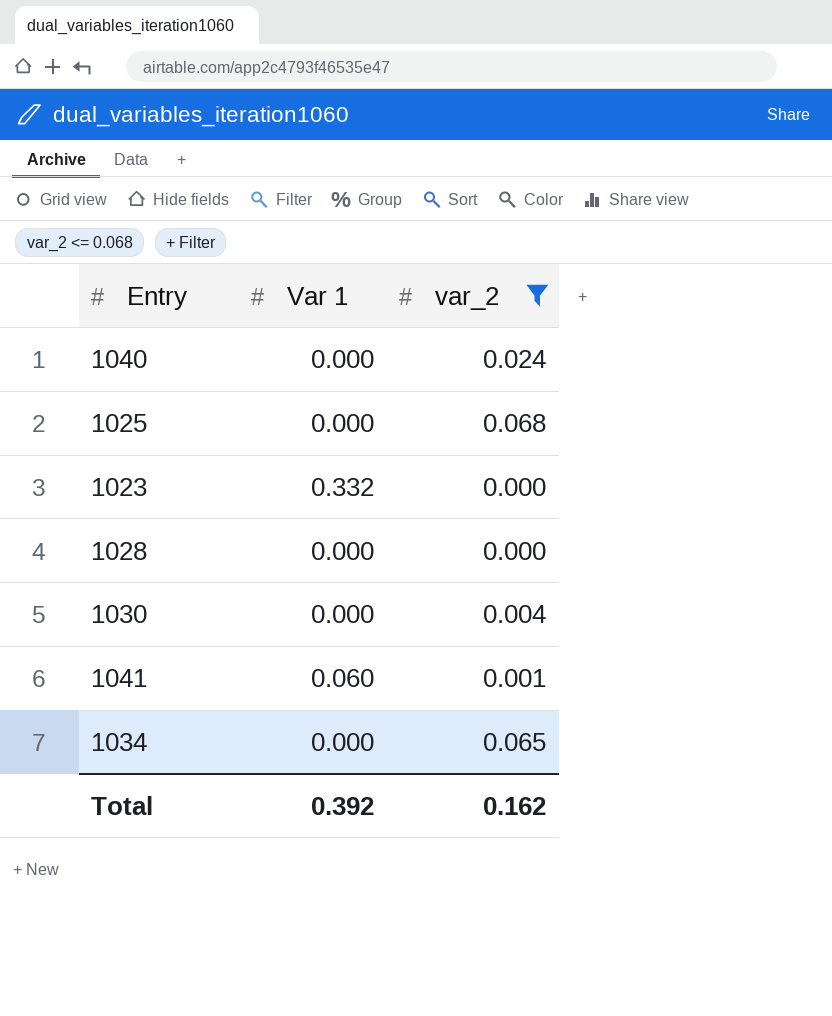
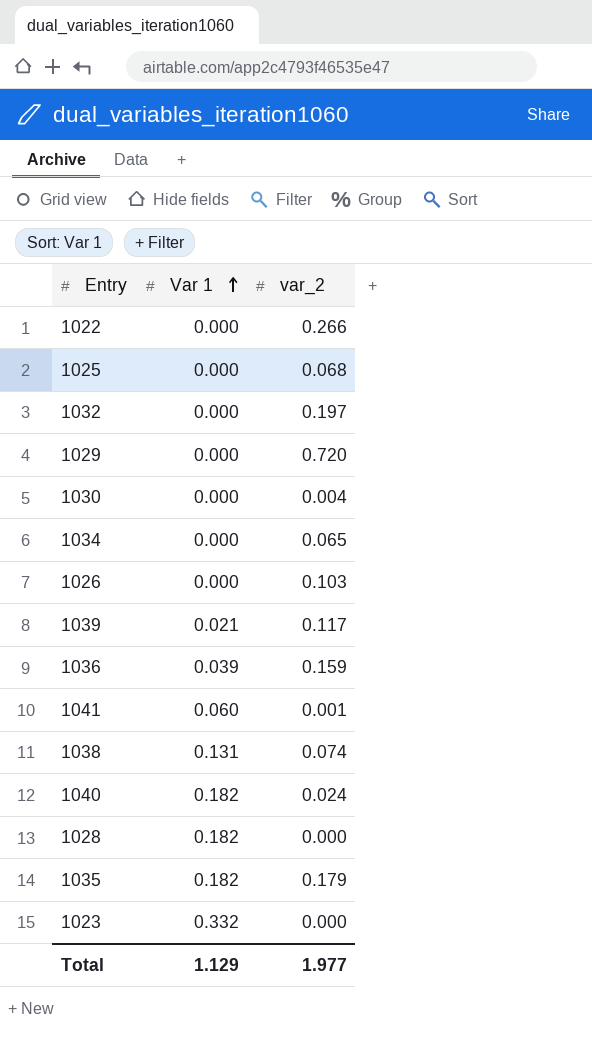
filter: var_2 <= 0.068 -> none
row order: none -> Var 1 ascending
1040 | Var 1: 0.000 -> 0.182
1028 | Var 1: 0.000 -> 0.182
Total | Var 1: 0.392 -> 1.129
Total | var_2: 0.162 -> 1.977

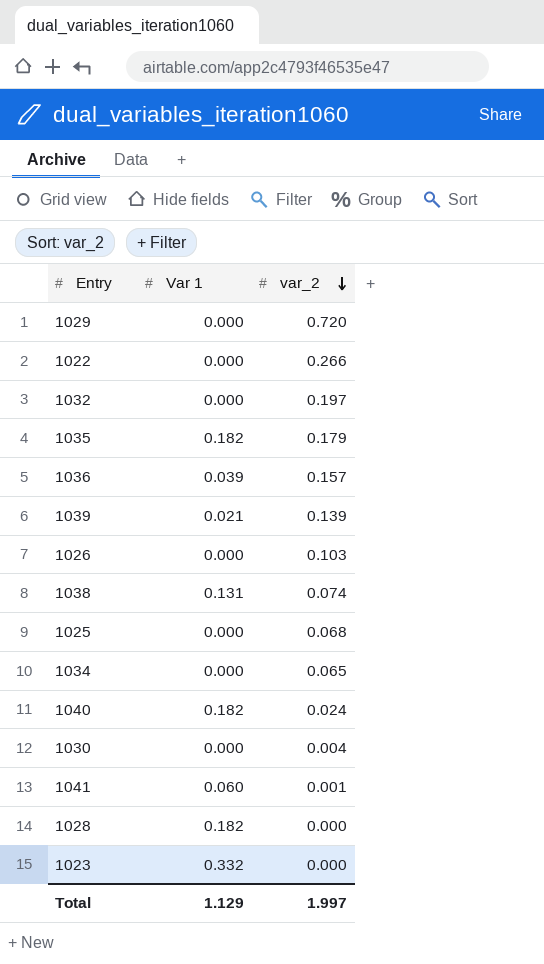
row order: Var 1 ascending -> var_2 descending
1036 | var_2: 0.159 -> 0.157
1039 | var_2: 0.117 -> 0.139
Total | var_2: 1.977 -> 1.997

